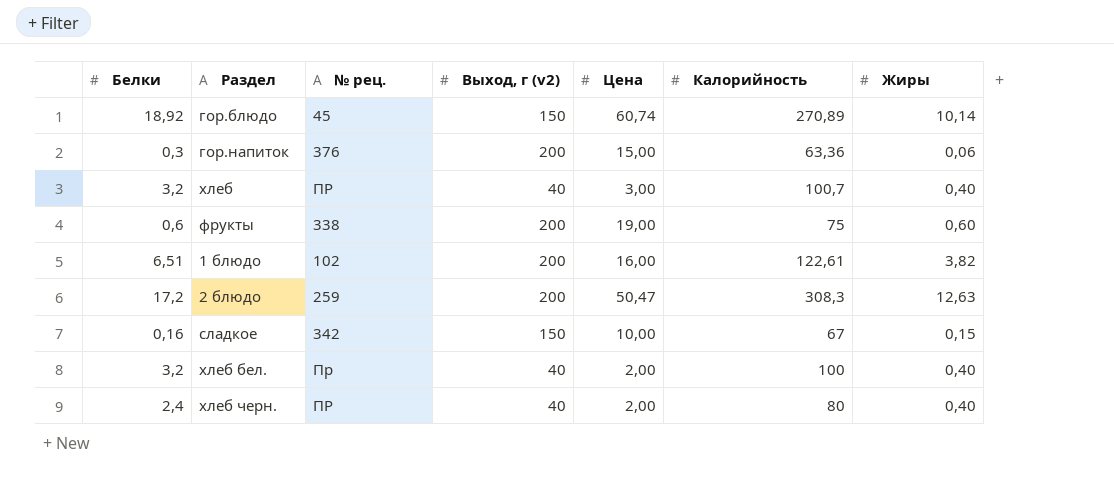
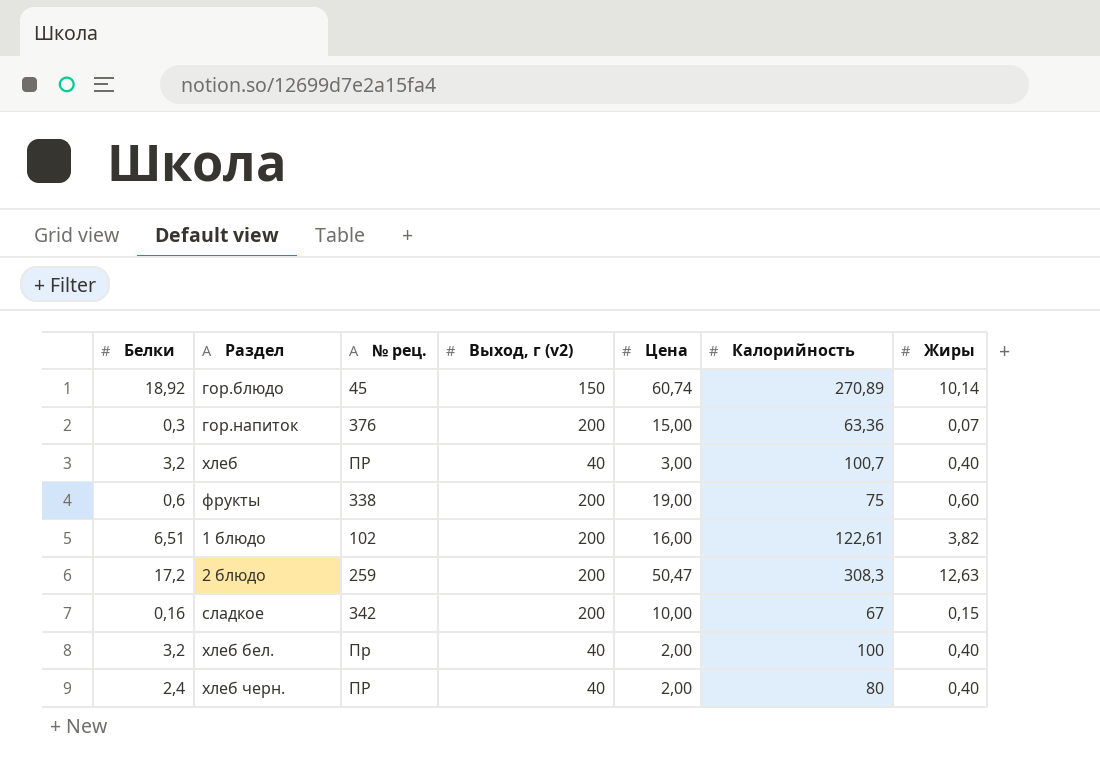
гор.напиток | Жиры: 0,06 -> 0,07
сладкое | Выход, г (v2): 150 -> 200

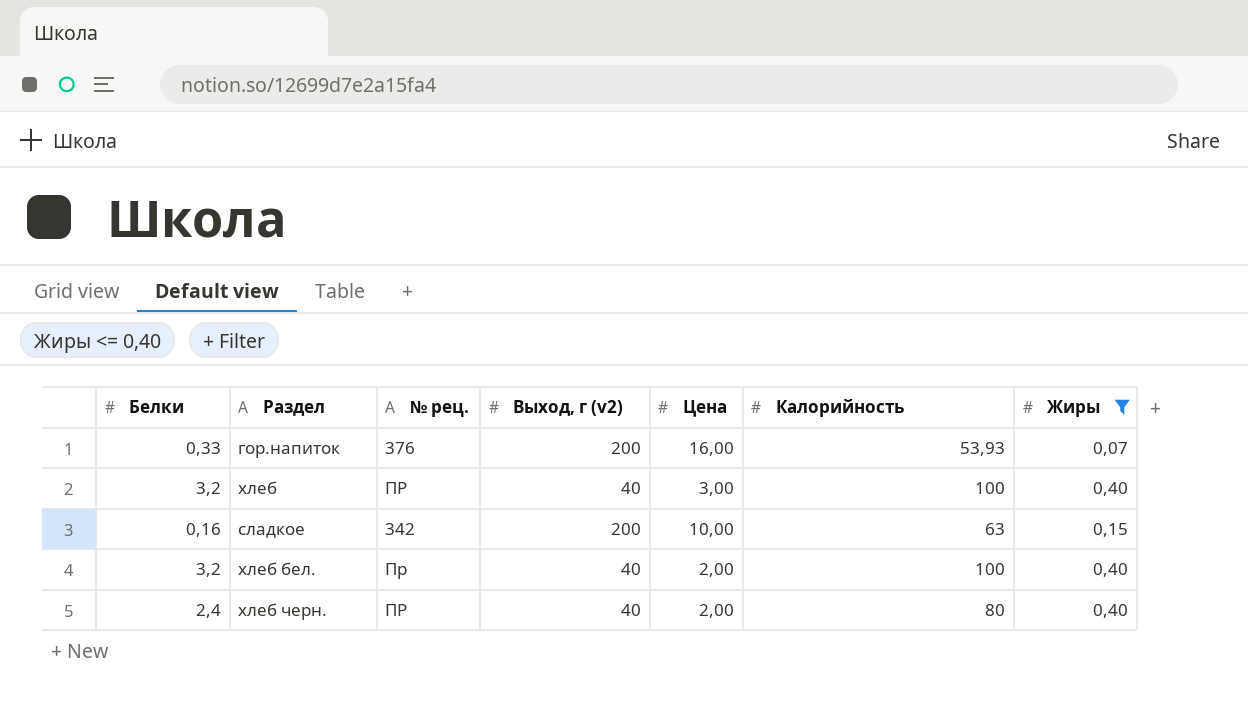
filter: none -> Жиры <= 0,40
гор.напиток | Белки: 0,3 -> 0,33
гор.напиток | Цена: 15,00 -> 16,00
гор.напиток | Калорийность: 63,36 -> 53,93
хлеб | Калорийность: 100,7 -> 100
сладкое | Калорийность: 67 -> 63

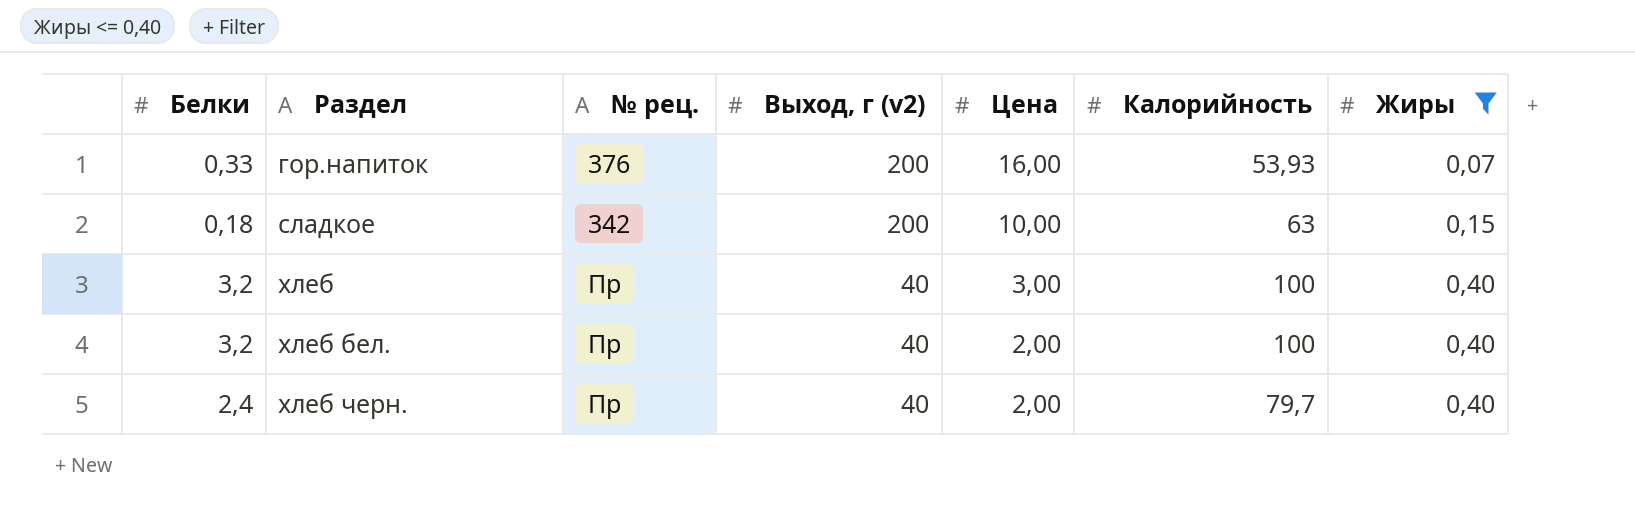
row order: none -> Раздел ascending
сладкое | Белки: 0,16 -> 0,18
хлеб | № рец.: ПР -> Пр
хлеб черн. | № рец.: ПР -> Пр
хлеб черн. | Калорийность: 80 -> 79,7

